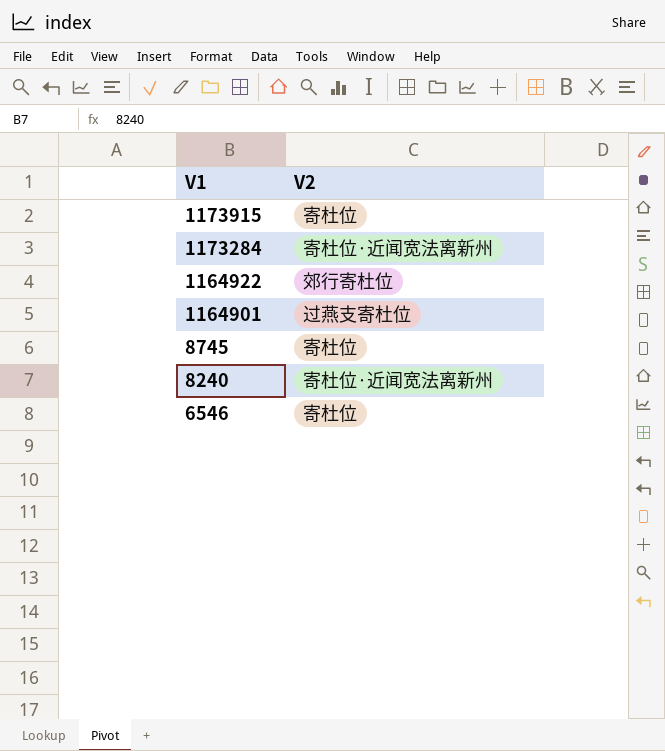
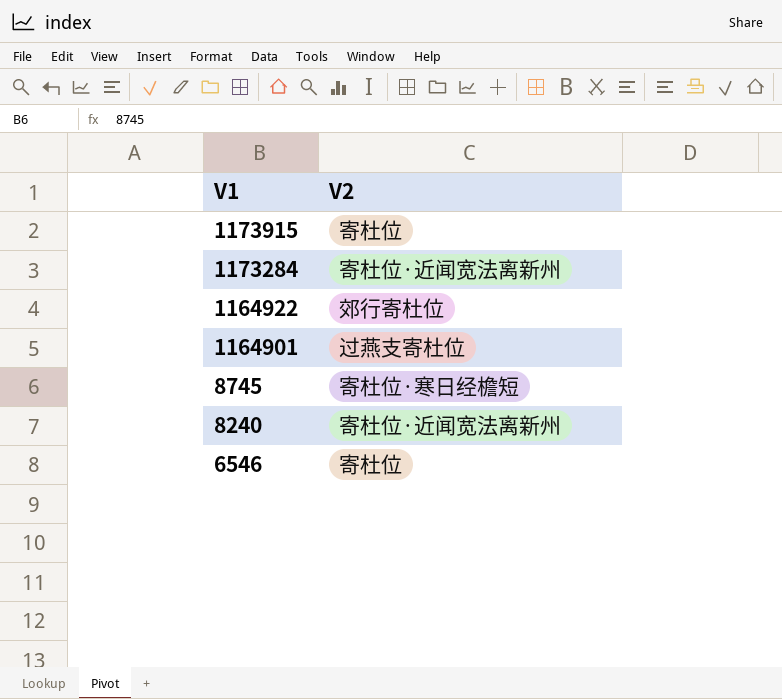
8745 | V2: 寄杜位 -> 寄杜位·寒日经檐短

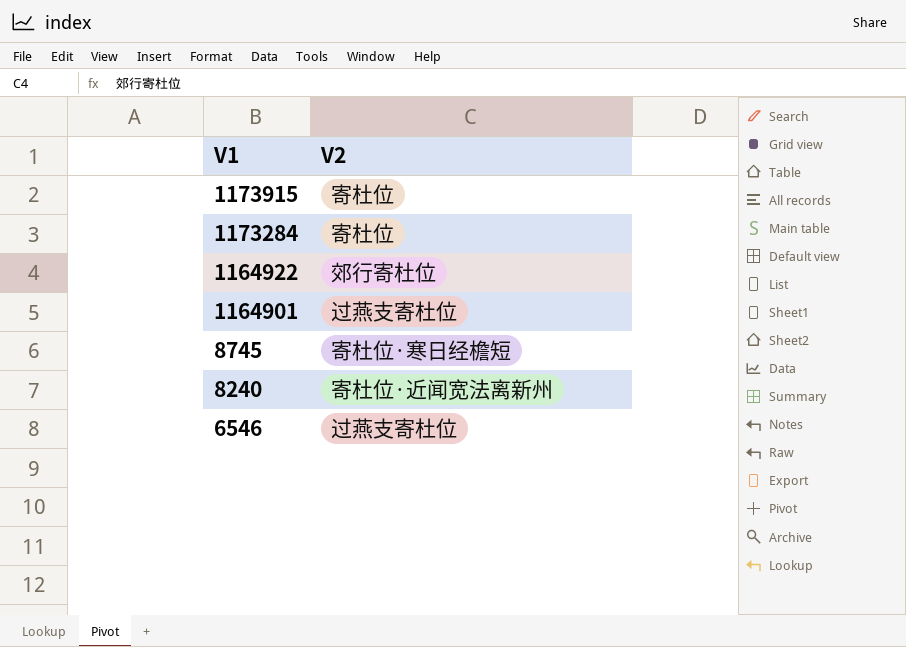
1173284 | V2: 寄杜位·近闻宽法离新州 -> 寄杜位
6546 | V2: 寄杜位 -> 过燕支寄杜位

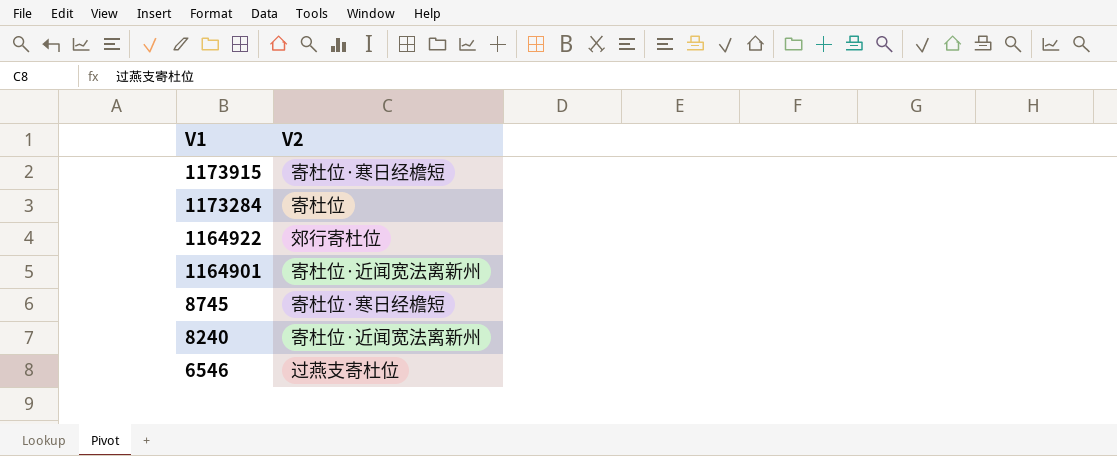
1173915 | V2: 寄杜位 -> 寄杜位·寒日经檐短
1164901 | V2: 过燕支寄杜位 -> 寄杜位·近闻宽法离新州

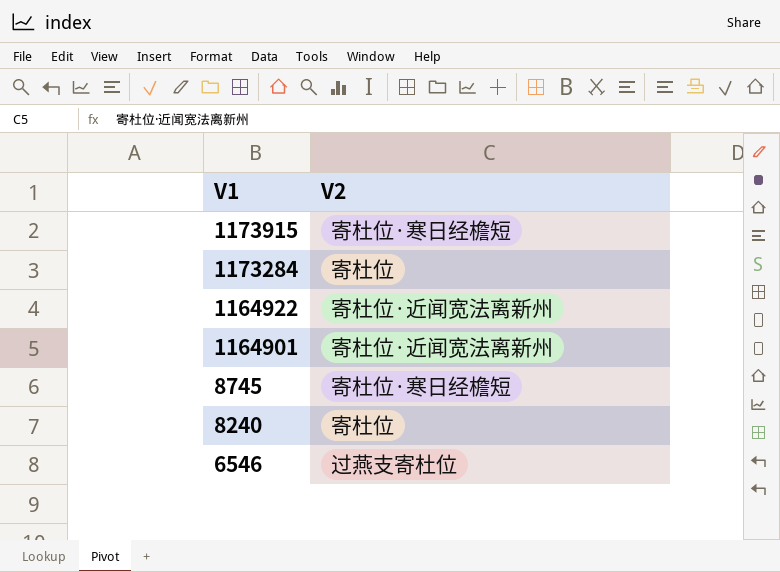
1164922 | V2: 郊行寄杜位 -> 寄杜位·近闻宽法离新州
8240 | V2: 寄杜位·近闻宽法离新州 -> 寄杜位

